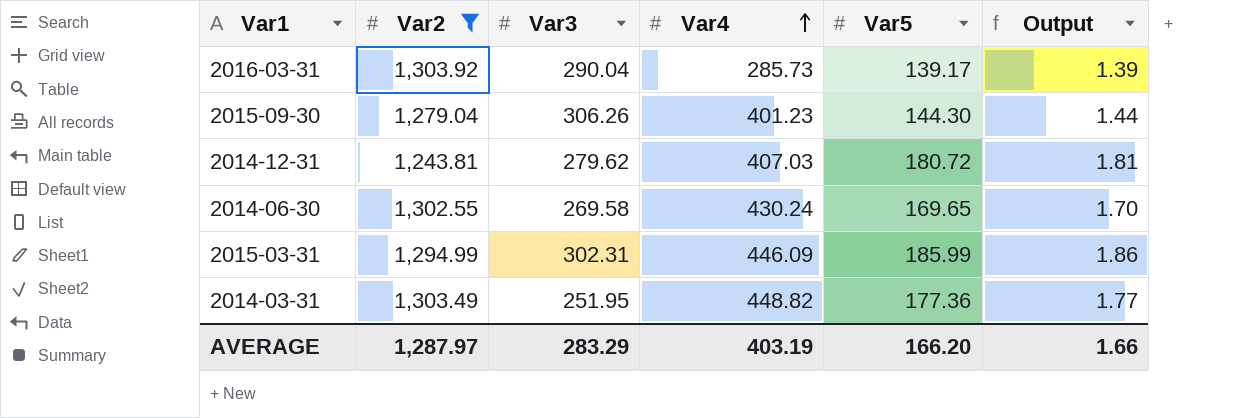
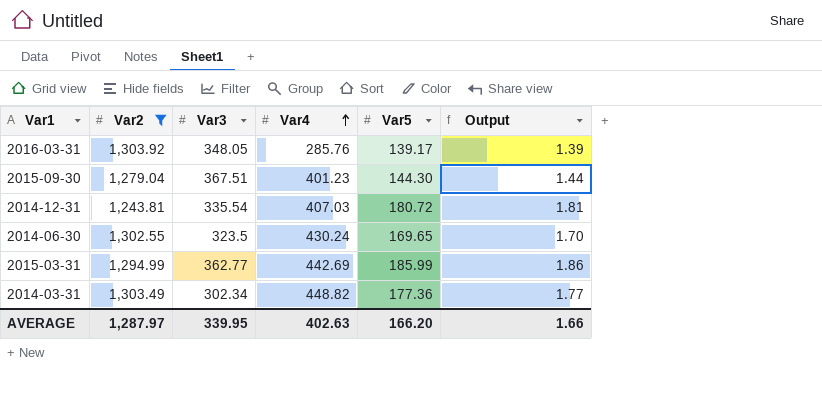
2016-03-31 | Var3: 290.04 -> 348.05
2016-03-31 | Var4: 285.73 -> 285.76
2015-09-30 | Var3: 306.26 -> 367.51
2014-12-31 | Var3: 279.62 -> 335.54
2014-06-30 | Var3: 269.58 -> 323.5
2015-03-31 | Var3: 302.31 -> 362.77
2015-03-31 | Var4: 446.09 -> 442.69
2014-03-31 | Var3: 251.95 -> 302.34
AVERAGE | Var3: 283.29 -> 339.95
AVERAGE | Var4: 403.19 -> 402.63

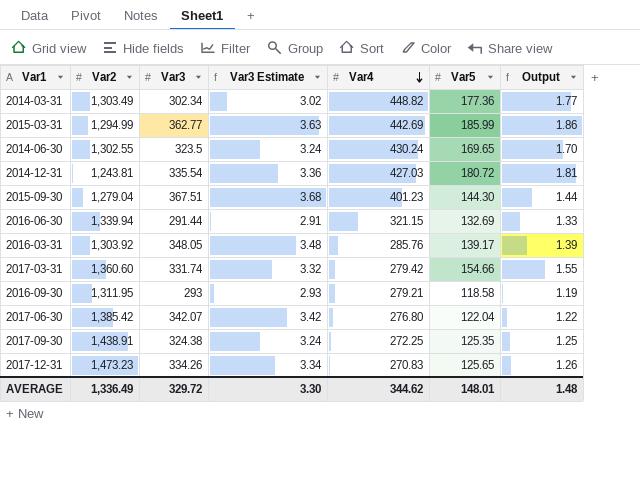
filter: Var2 <= 1,303.92 -> none
row order: Var4 ascending -> Var4 descending
column Var3 Estimate | formula: none -> [Var3] * 0.01
2014-12-31 | Var4: 407.03 -> 427.03
AVERAGE | Var2: 1,287.97 -> 1,336.49
AVERAGE | Var3: 339.95 -> 329.72
AVERAGE | Var4: 402.63 -> 344.62
AVERAGE | Var5: 166.20 -> 148.01
AVERAGE | Output: 1.66 -> 1.48

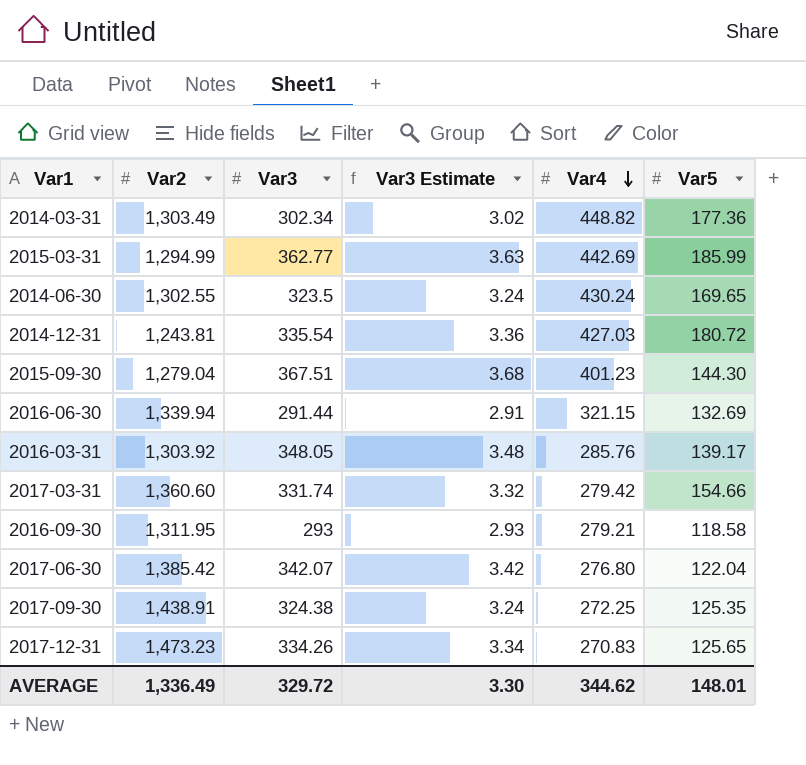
column Output | formula: [Var5] * 0.01 -> none

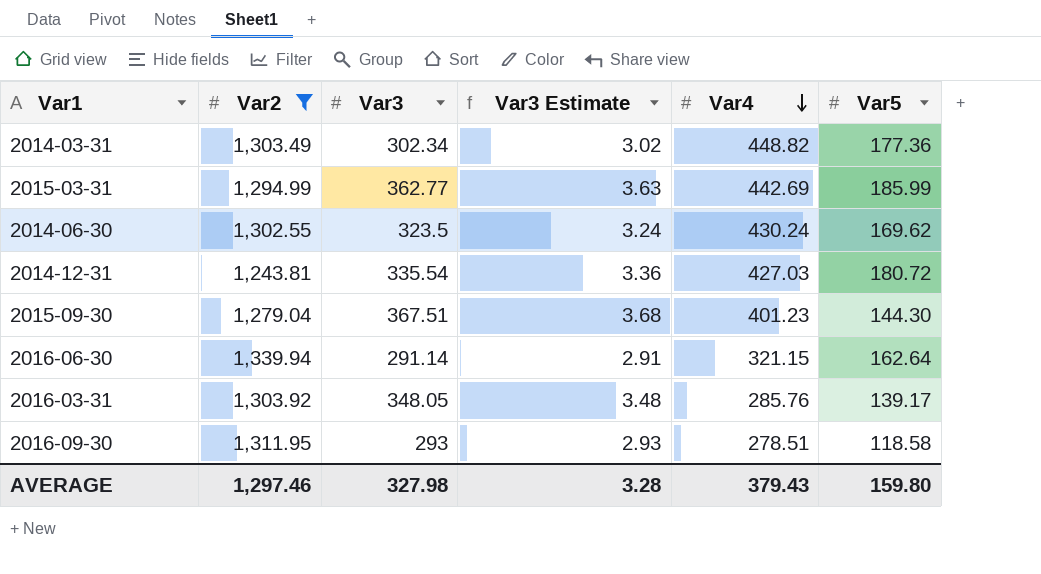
filter: none -> Var2 <= 1,339.94
2014-06-30 | Var5: 169.65 -> 169.62
2016-06-30 | Var3: 291.44 -> 291.14
2016-06-30 | Var5: 132.69 -> 162.64
2016-09-30 | Var4: 279.21 -> 278.51
AVERAGE | Var2: 1,336.49 -> 1,297.46
AVERAGE | Var3: 329.72 -> 327.98
AVERAGE | Var3 Estimate: 3.30 -> 3.28
AVERAGE | Var4: 344.62 -> 379.43
AVERAGE | Var5: 148.01 -> 159.80

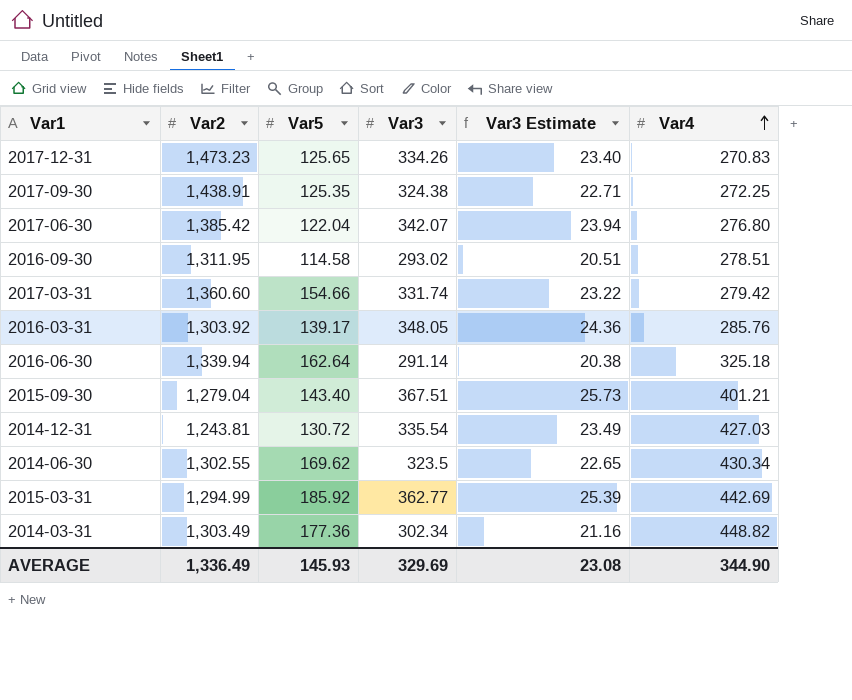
filter: Var2 <= 1,339.94 -> none
row order: Var4 descending -> Var4 ascending
column Var5 | position: 6 -> 3
column Var3 Estimate | formula: [Var3] * 0.01 -> [Var3] * 0.07
2016-09-30 | Var5: 118.58 -> 114.58
2016-09-30 | Var3: 293 -> 293.02
2016-06-30 | Var4: 321.15 -> 325.18
2015-09-30 | Var5: 144.30 -> 143.40
2015-09-30 | Var4: 401.23 -> 401.21
2014-12-31 | Var5: 180.72 -> 130.72
2014-06-30 | Var4: 430.24 -> 430.34
2015-03-31 | Var5: 185.99 -> 185.92
AVERAGE | Var2: 1,297.46 -> 1,336.49
AVERAGE | Var5: 159.80 -> 145.93
AVERAGE | Var3: 327.98 -> 329.69
AVERAGE | Var3 Estimate: 3.28 -> 23.08
AVERAGE | Var4: 379.43 -> 344.90

